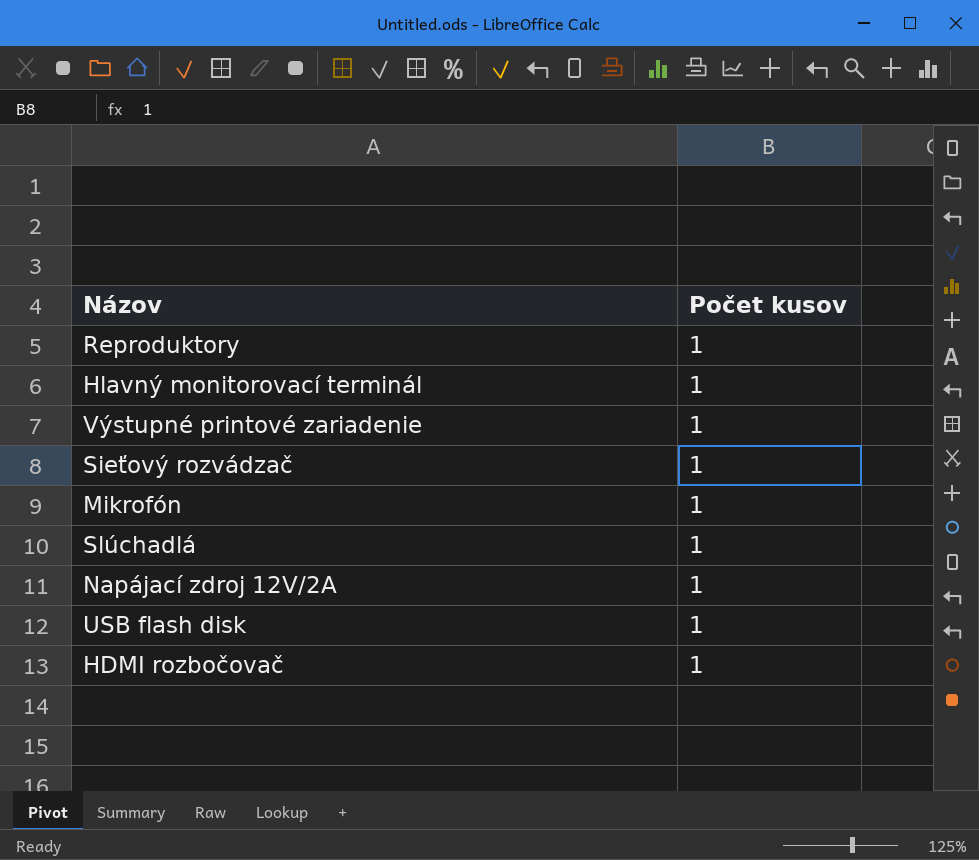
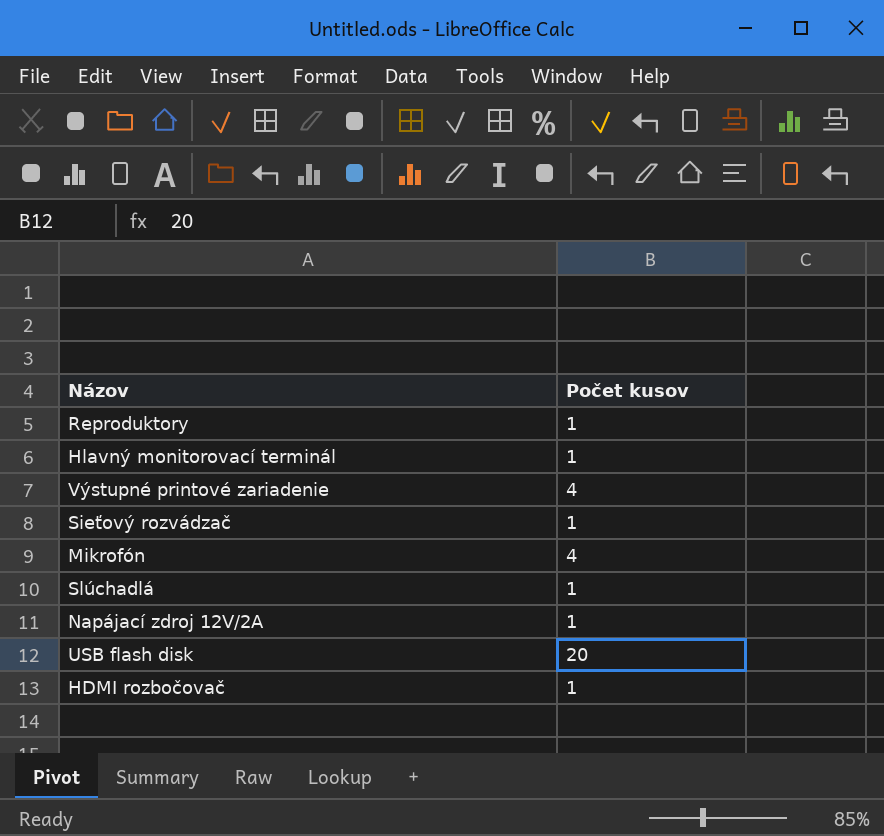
Výstupné printové zariadenie | Počet kusov: 1 -> 4
Mikrofón | Počet kusov: 1 -> 4
USB flash disk | Počet kusov: 1 -> 20

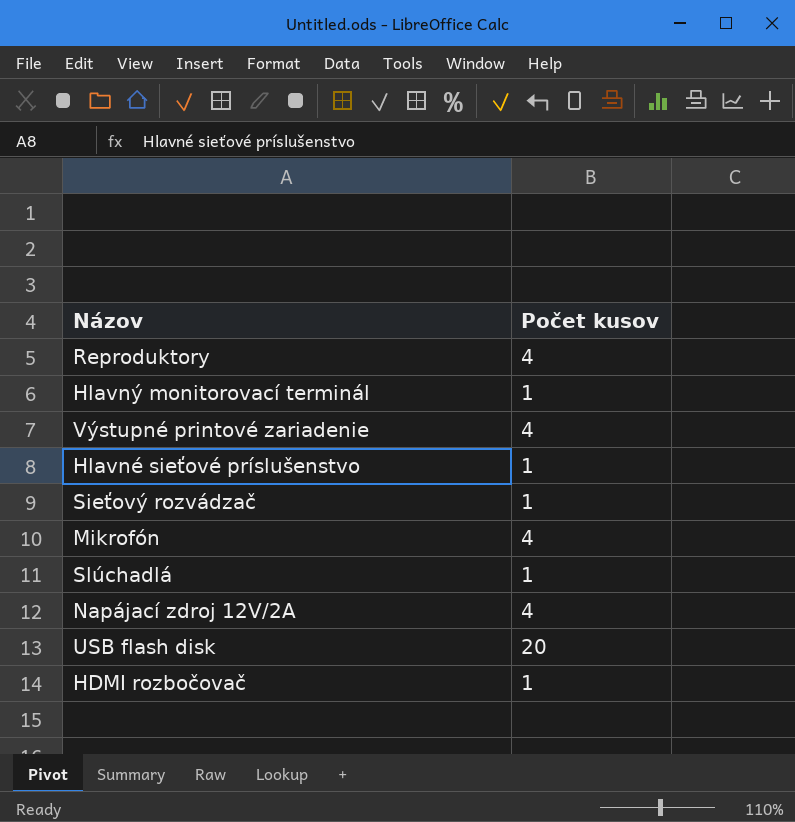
Reproduktory | Počet kusov: 1 -> 4
row Hlavné sieťové príslušenstvo: none -> 1
Napájací zdroj 12V/2A | Počet kusov: 1 -> 4

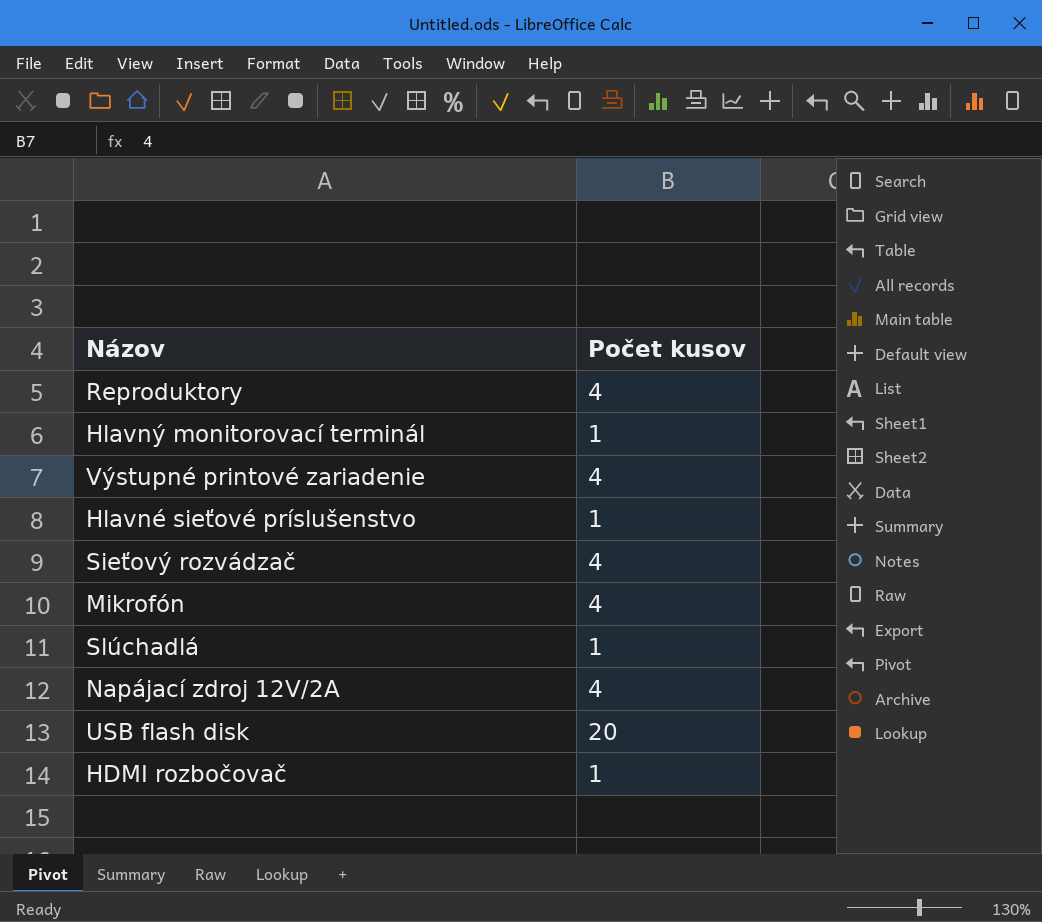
Sieťový rozvádzač | Počet kusov: 1 -> 4

